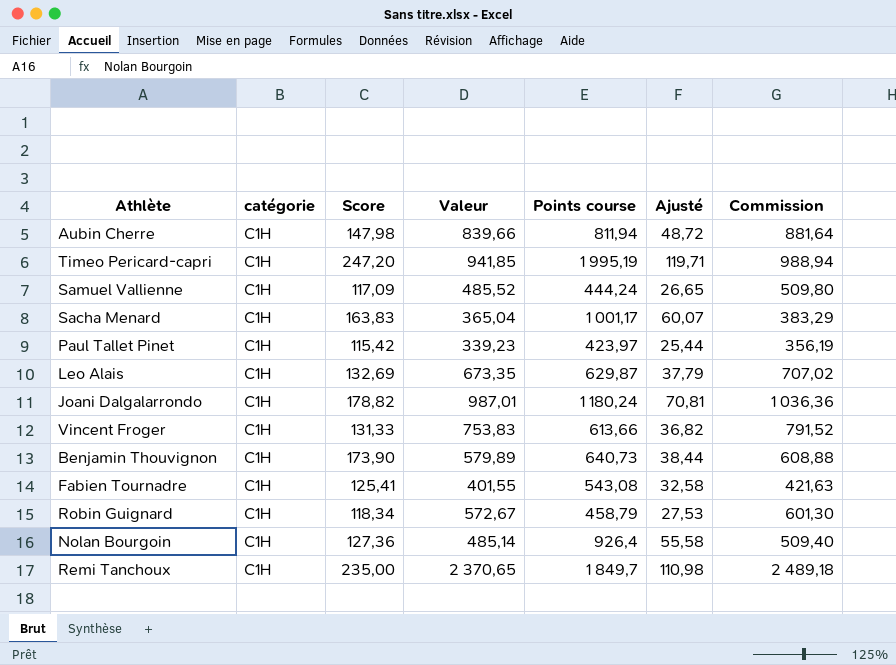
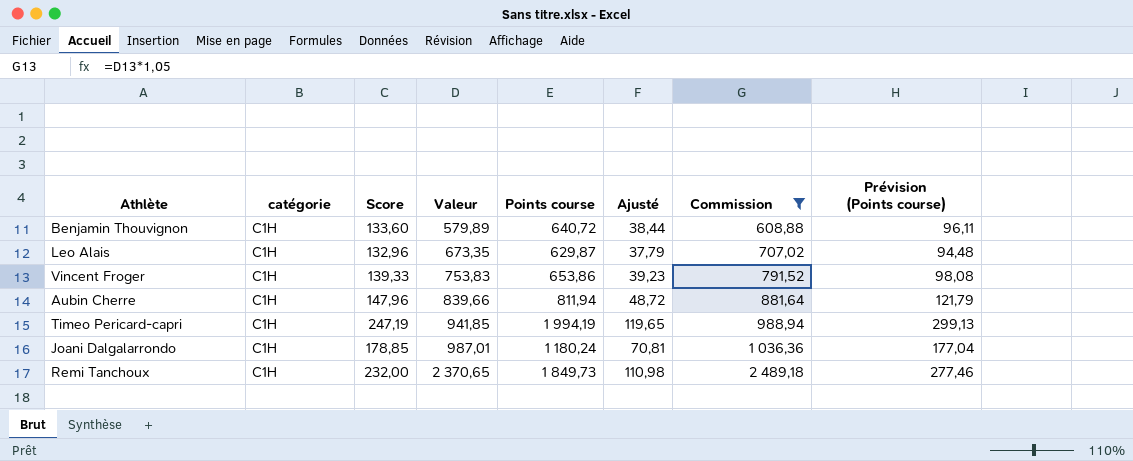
filter: none -> Commission >= 608,88
row order: none -> Valeur ascending
column Prévision (Points course) | formula: none -> [Points course] * 0,15
Benjamin Thouvignon | Score: 173,90 -> 133,60
Benjamin Thouvignon | Points course: 640,73 -> 640,72
Leo Alais | Score: 132,69 -> 132,96
Vincent Froger | Score: 131,33 -> 139,33
Vincent Froger | Points course: 613,66 -> 653,86
Vincent Froger | Ajusté: 36,82 -> 39,23
Aubin Cherre | Score: 147,98 -> 147,96
Timeo Pericard-capri | Score: 247,20 -> 247,19
Timeo Pericard-capri | Points course: 1 995,19 -> 1 994,19
Timeo Pericard-capri | Ajusté: 119,71 -> 119,65
Joani Dalgalarrondo | Score: 178,82 -> 178,85
Remi Tanchoux | Score: 235,00 -> 232,00
Remi Tanchoux | Points course: 1 849,7 -> 1 849,73

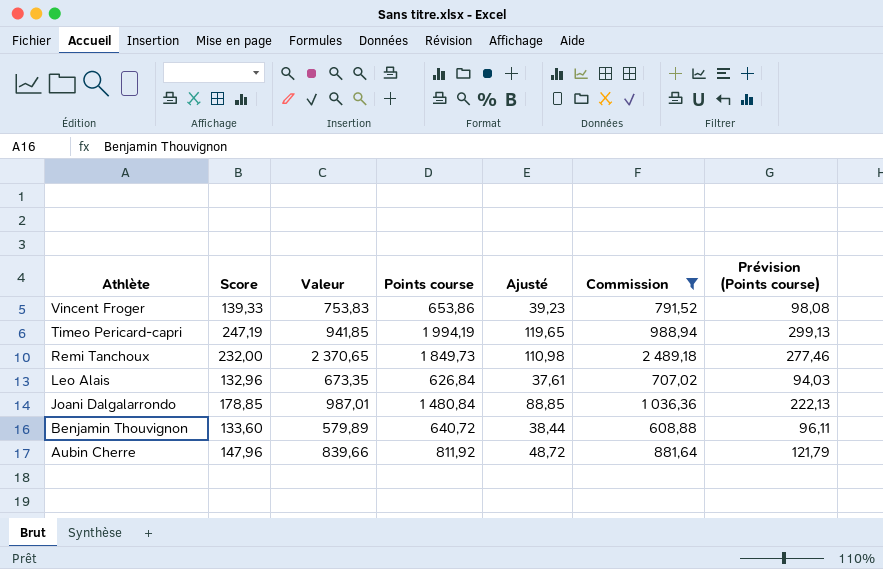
row order: Valeur ascending -> Athlète descending
column catégorie | position: 2 -> none
Leo Alais | Points course: 629,87 -> 626,84
Leo Alais | Ajusté: 37,79 -> 37,61
Leo Alais | Prévision (Points course): 94,48 -> 94,03
Joani Dalgalarrondo | Points course: 1 180,24 -> 1 480,84
Joani Dalgalarrondo | Ajusté: 70,81 -> 88,85
Joani Dalgalarrondo | Prévision (Points course): 177,04 -> 222,13
Aubin Cherre | Points course: 811,94 -> 811,92

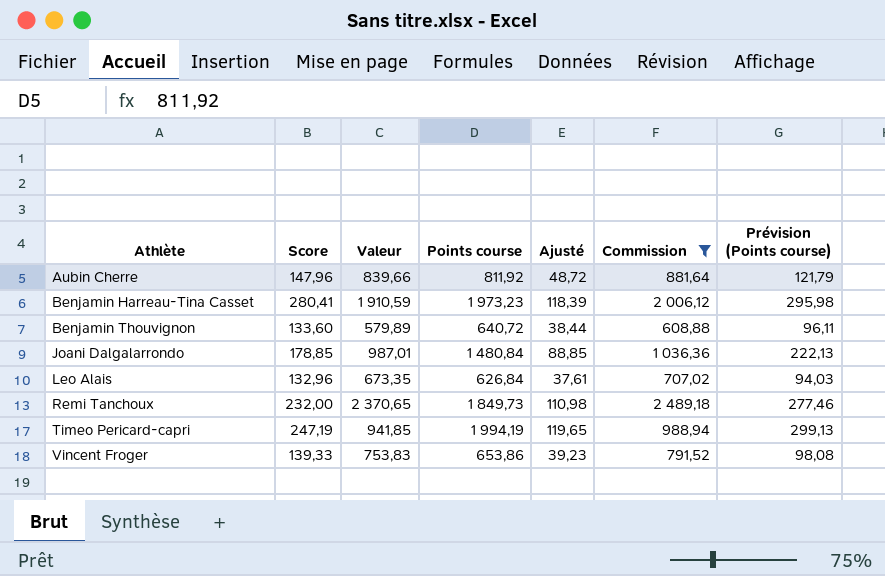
row order: Athlète descending -> Athlète ascending
row Benjamin Harreau-Tina Casset: none -> 280,41 | 1 910,59 | 1 973,23 | 118,39 | 2 006,12 | 295,98

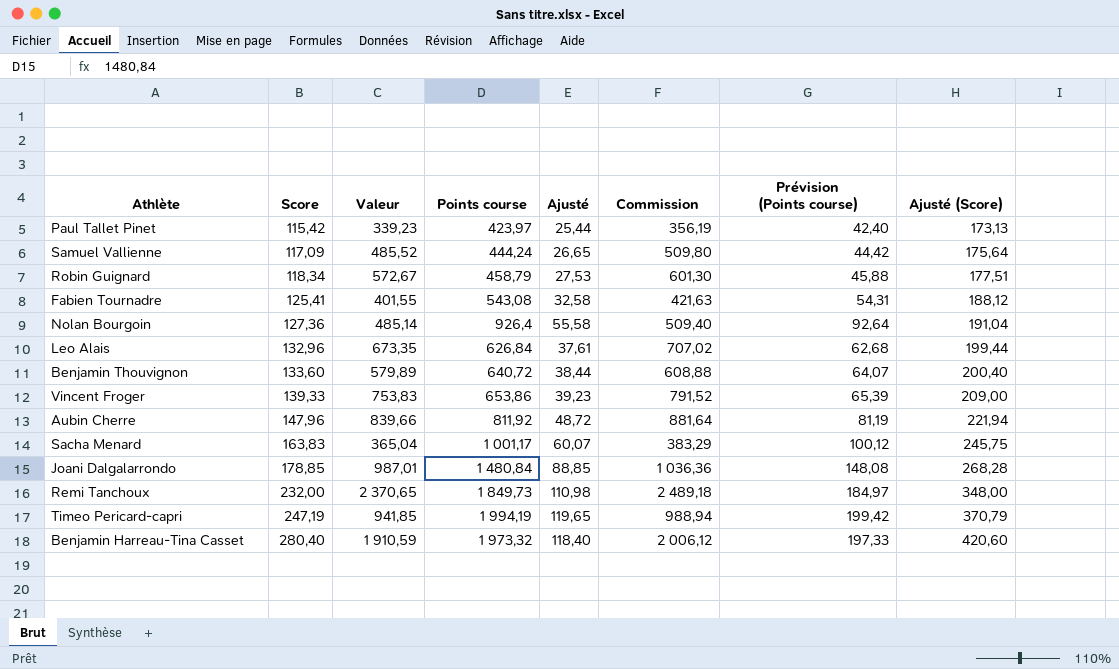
filter: Commission >= 608,88 -> none
row order: Athlète ascending -> Score ascending
column Prévision (Points course) | formula: [Points course] * 0,15 -> [Points course] * 0,1
column Ajusté (Score) | formula: none -> [Score] * 1,5
Benjamin Harreau-Tina Casset | Score: 280,41 -> 280,40
Benjamin Harreau-Tina Casset | Points course: 1 973,23 -> 1 973,32
Benjamin Harreau-Tina Casset | Ajusté: 118,39 -> 118,40

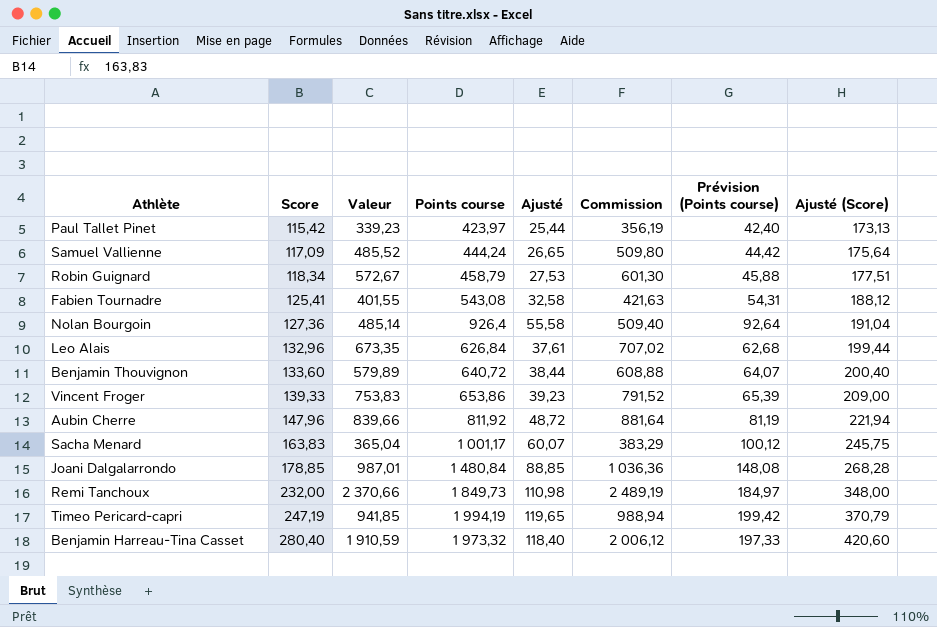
Remi Tanchoux | Valeur: 2 370,65 -> 2 370,66
Remi Tanchoux | Commission: 2 489,18 -> 2 489,19

